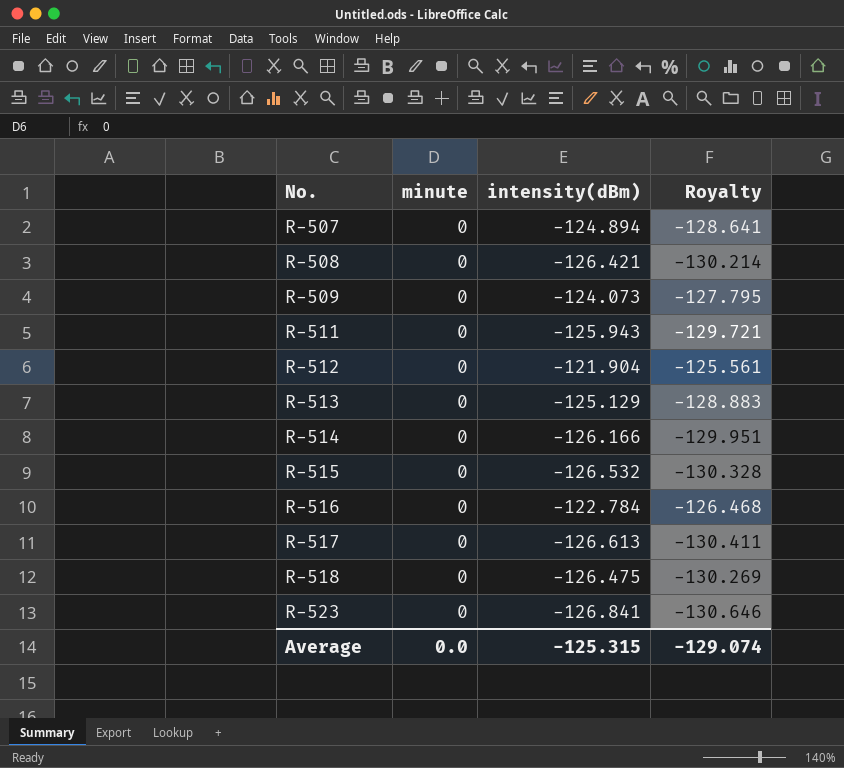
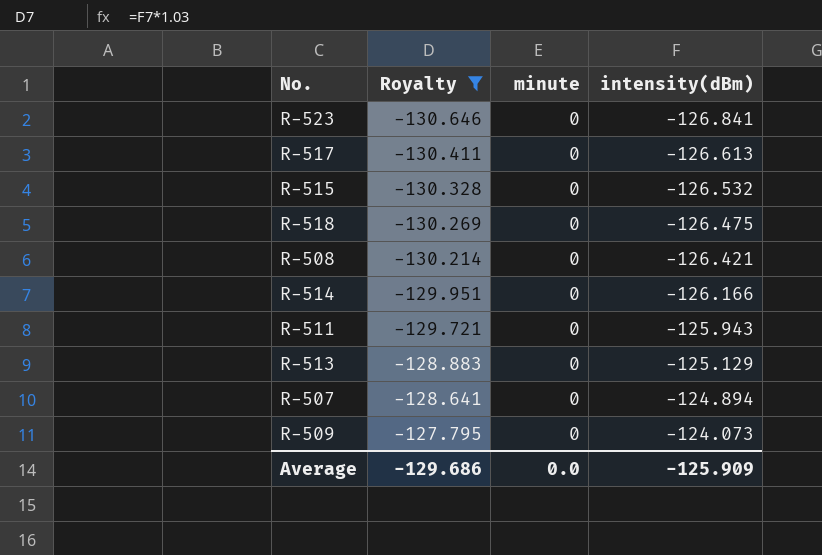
filter: none -> Royalty <= -127.795
row order: No. ascending -> Royalty ascending
column Royalty | position: 4 -> 2
Average | Royalty: -129.074 -> -129.686
Average | intensity(dBm): -125.315 -> -125.909

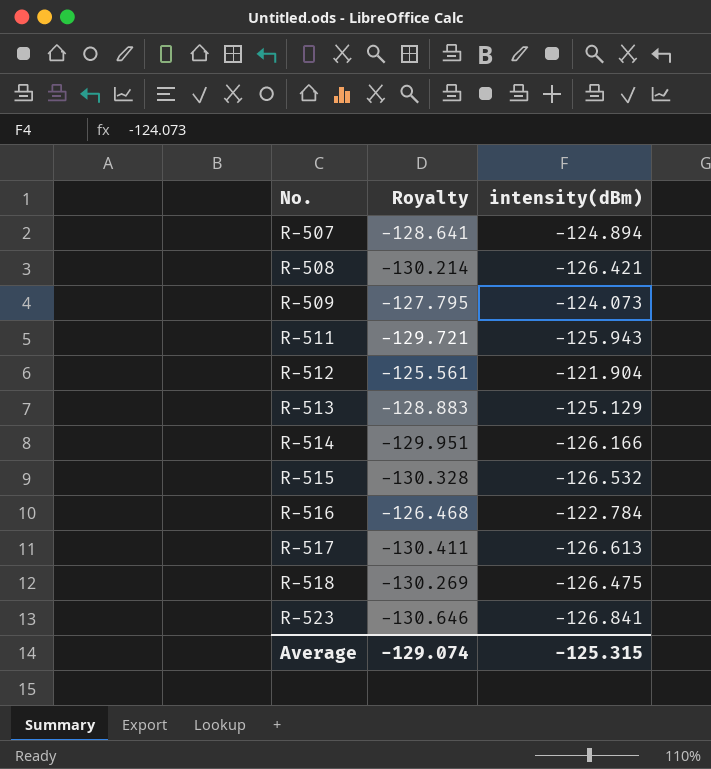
filter: Royalty <= -127.795 -> none
row order: Royalty ascending -> No. ascending
column minute | position: 3 -> none
Average | Royalty: -129.686 -> -129.074
Average | intensity(dBm): -125.909 -> -125.315

